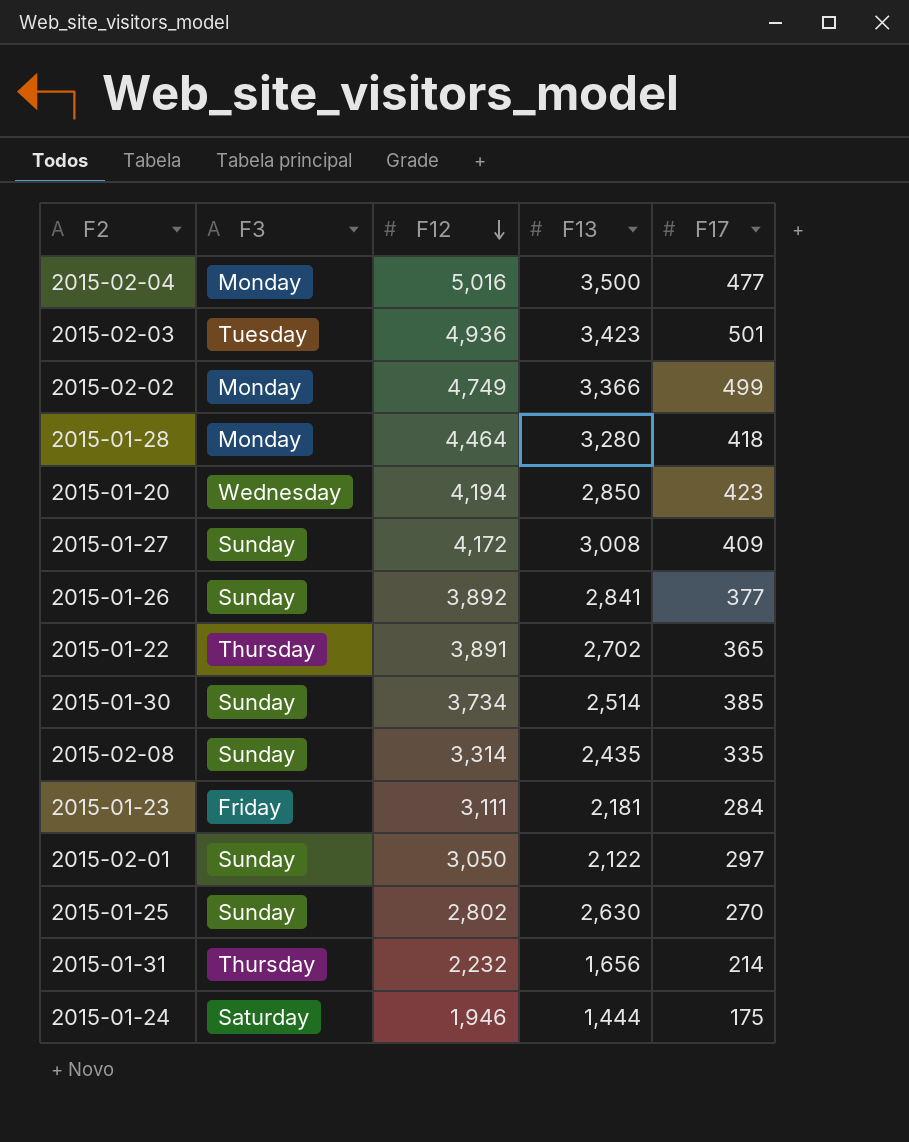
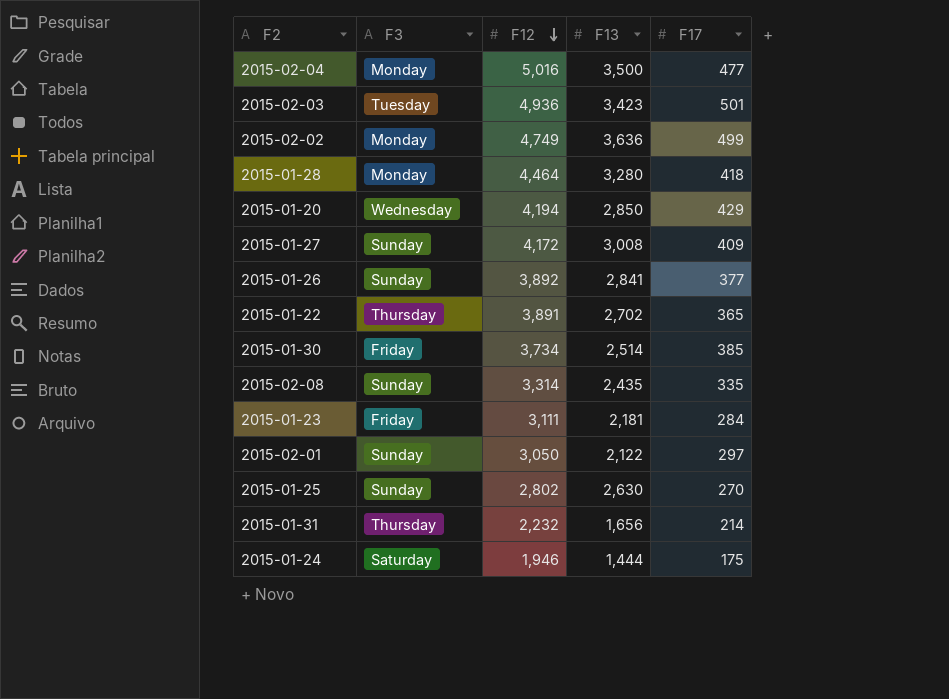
2015-02-02 | F13: 3,366 -> 3,636
2015-01-20 | F17: 423 -> 429
2015-01-30 | F3: Sunday -> Friday

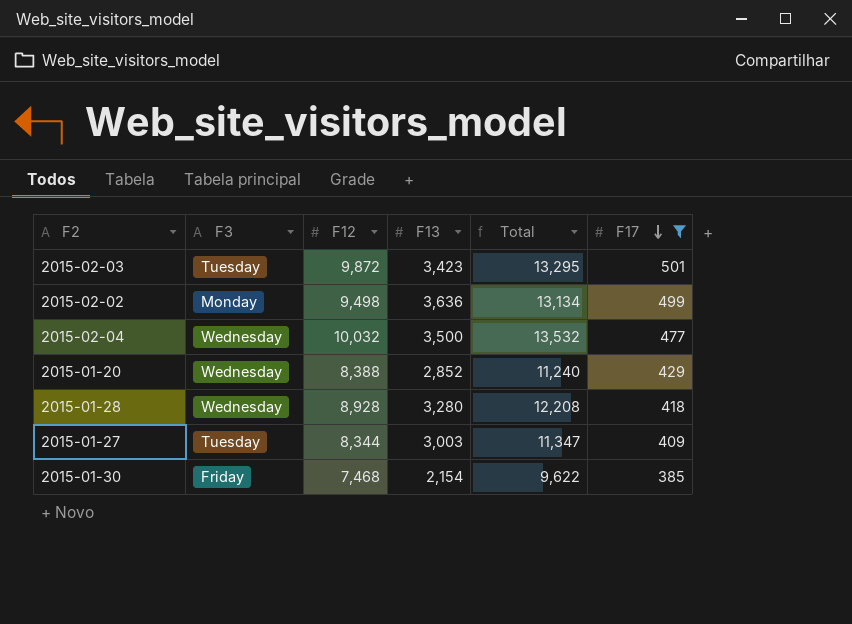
filter: none -> F17 >= 385
row order: F12 descending -> F17 descending
column Total | formula: none -> [F12] + [F13]
2015-02-03 | F12: 4,936 -> 9,872
2015-02-02 | F12: 4,749 -> 9,498
2015-02-04 | F3: Monday -> Wednesday
2015-02-04 | F12: 5,016 -> 10,032
2015-01-20 | F12: 4,194 -> 8,388
2015-01-20 | F13: 2,850 -> 2,852
2015-01-28 | F3: Monday -> Wednesday
2015-01-28 | F12: 4,464 -> 8,928
2015-01-27 | F3: Sunday -> Tuesday
2015-01-27 | F12: 4,172 -> 8,344
2015-01-27 | F13: 3,008 -> 3,003
2015-01-30 | F12: 3,734 -> 7,468
2015-01-30 | F13: 2,514 -> 2,154

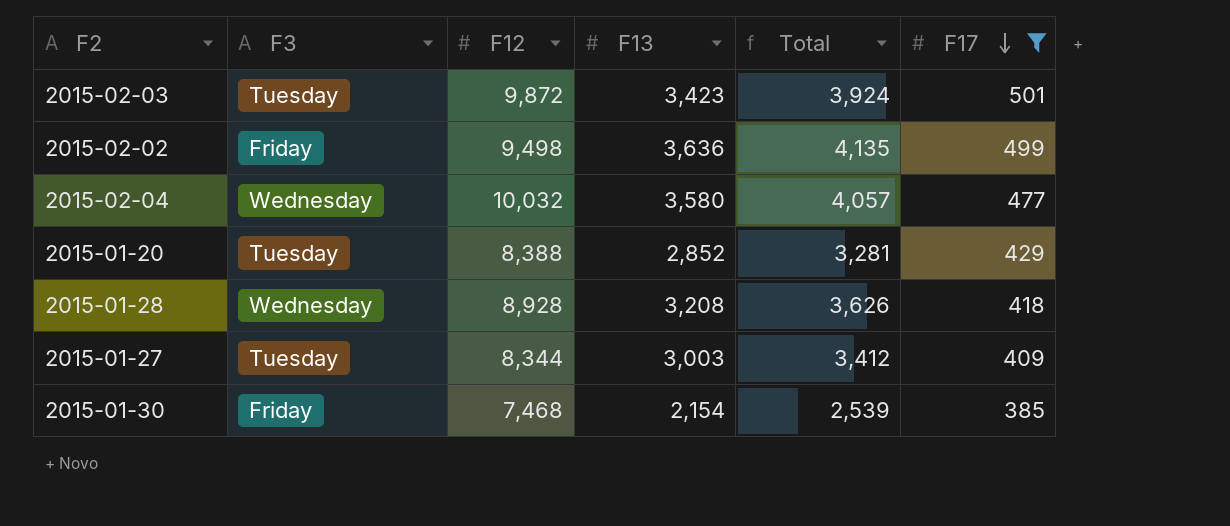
column Total | formula: [F12] + [F13] -> [F13] + [F17]
2015-02-02 | F3: Monday -> Friday
2015-02-04 | F13: 3,500 -> 3,580
2015-01-20 | F3: Wednesday -> Tuesday
2015-01-28 | F13: 3,280 -> 3,208

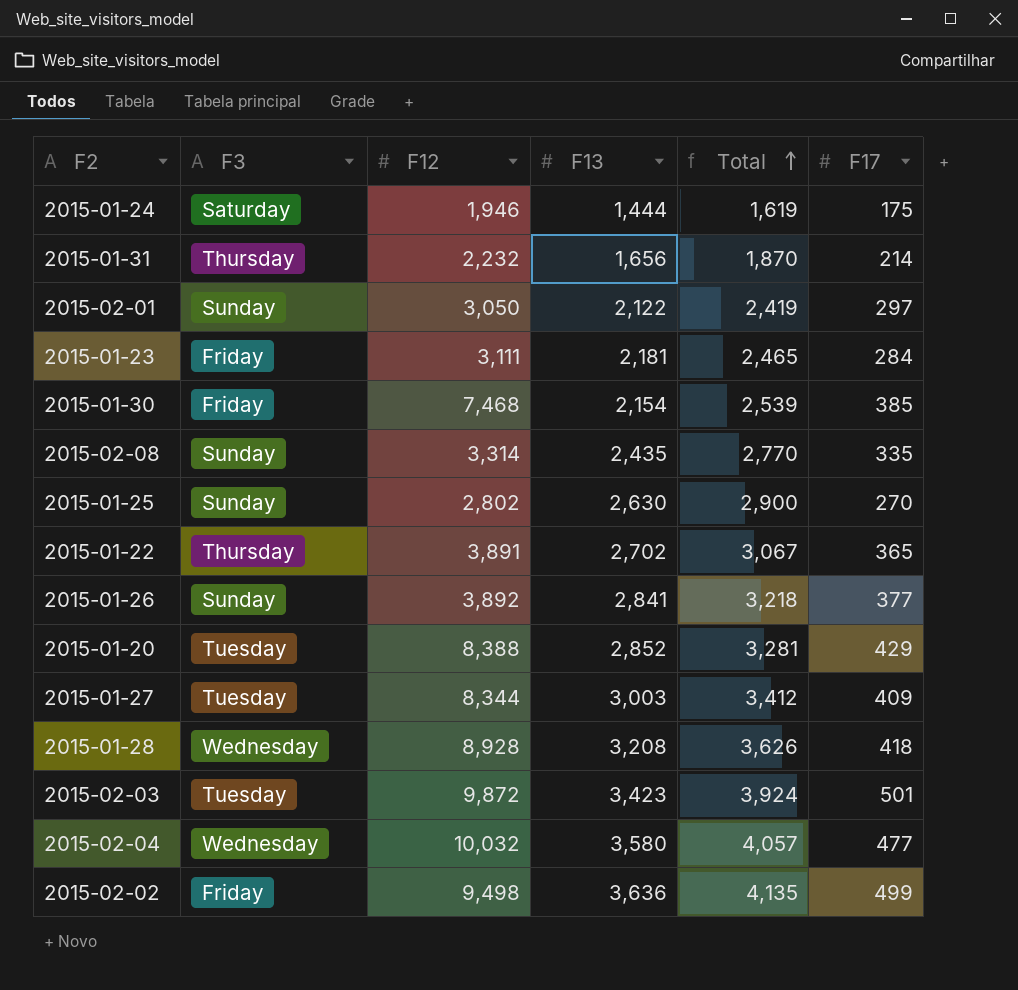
filter: F17 >= 385 -> none
row order: F17 descending -> Total ascending

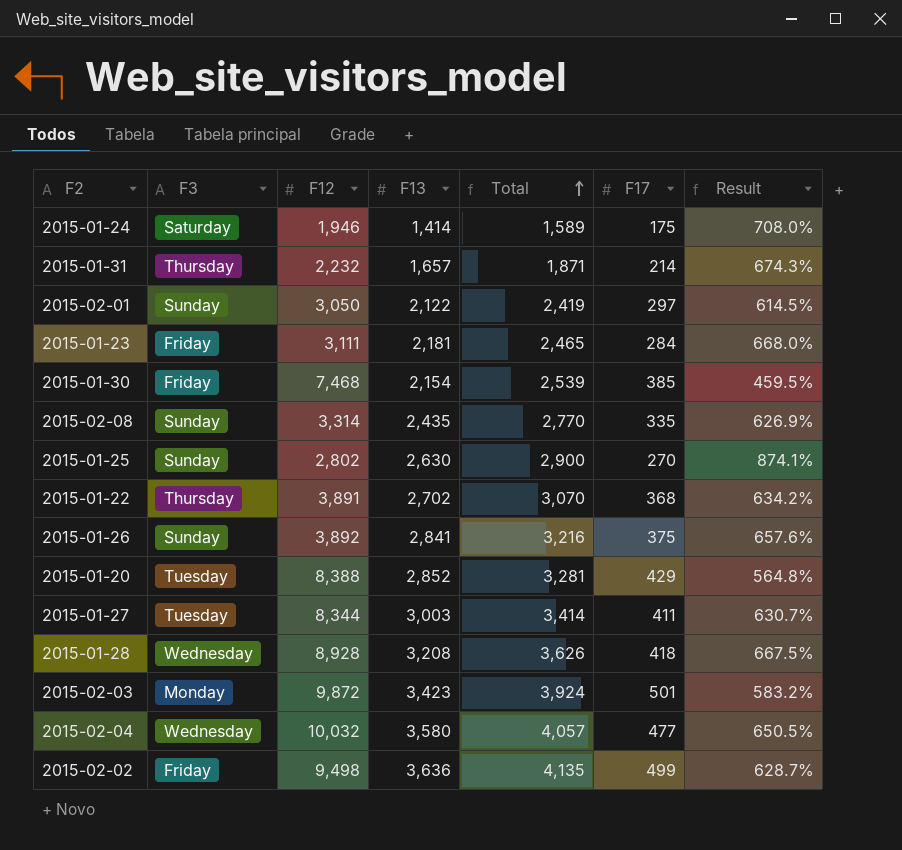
column Result | formula: none -> ([F13] - [F17]) / [F17]
2015-01-24 | F13: 1,444 -> 1,414
2015-01-24 | Total: 1,619 -> 1,589
2015-01-31 | F13: 1,656 -> 1,657
2015-01-31 | Total: 1,870 -> 1,871
2015-01-22 | Total: 3,067 -> 3,070
2015-01-22 | F17: 365 -> 368
2015-01-26 | Total: 3,218 -> 3,216
2015-01-26 | F17: 377 -> 375
2015-01-27 | Total: 3,412 -> 3,414
2015-01-27 | F17: 409 -> 411
2015-02-03 | F3: Tuesday -> Monday

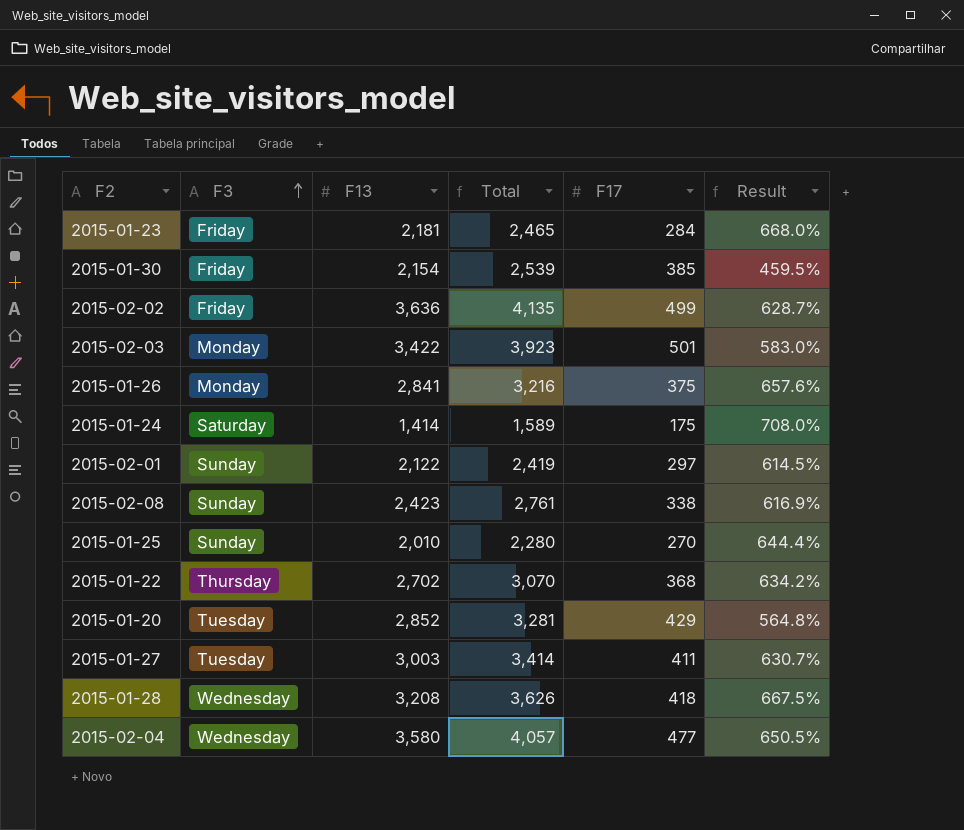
row order: Total ascending -> F3 ascending
column F12 | position: 3 -> none
row 2015-01-31: Thursday | 2,232 | 1,657 | 1,871 | 214 | 674.3% -> none
2015-02-03 | F13: 3,423 -> 3,422
2015-02-03 | Total: 3,924 -> 3,923
2015-02-03 | Result: 583.2% -> 583.0%
2015-01-26 | F3: Sunday -> Monday
2015-02-08 | F13: 2,435 -> 2,423
2015-02-08 | Total: 2,770 -> 2,761
2015-02-08 | F17: 335 -> 338
2015-02-08 | Result: 626.9% -> 616.9%
2015-01-25 | F13: 2,630 -> 2,010
2015-01-25 | Total: 2,900 -> 2,280
2015-01-25 | Result: 874.1% -> 644.4%

